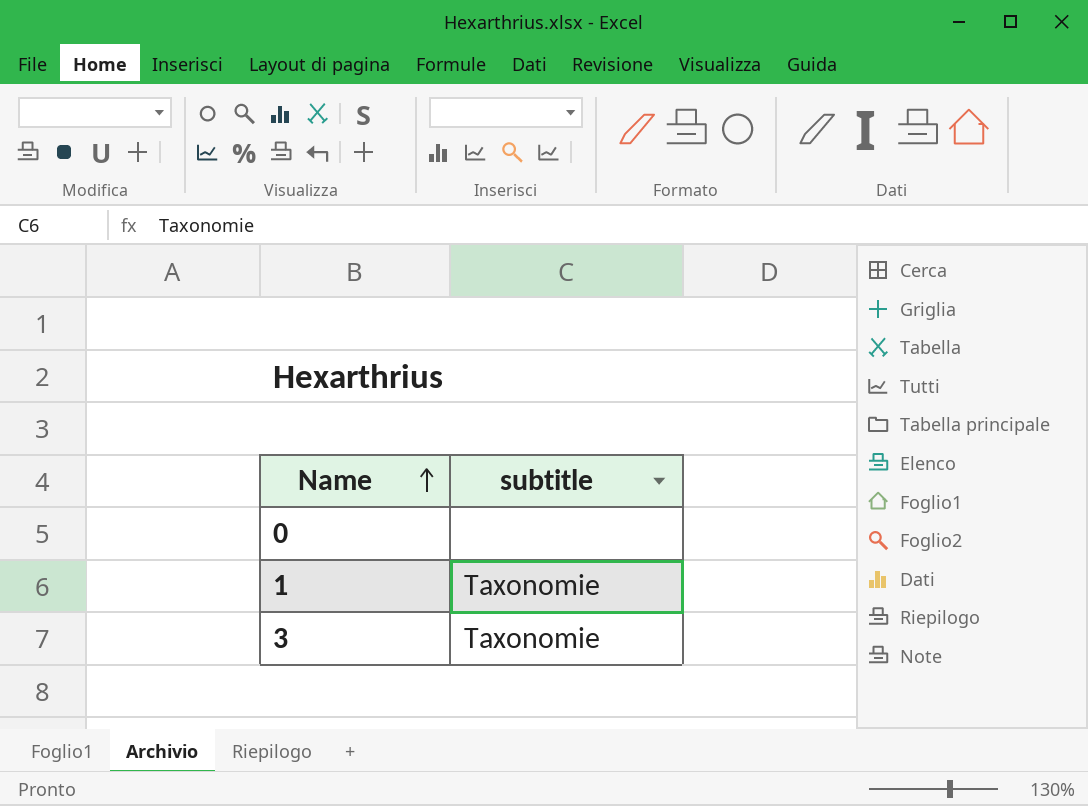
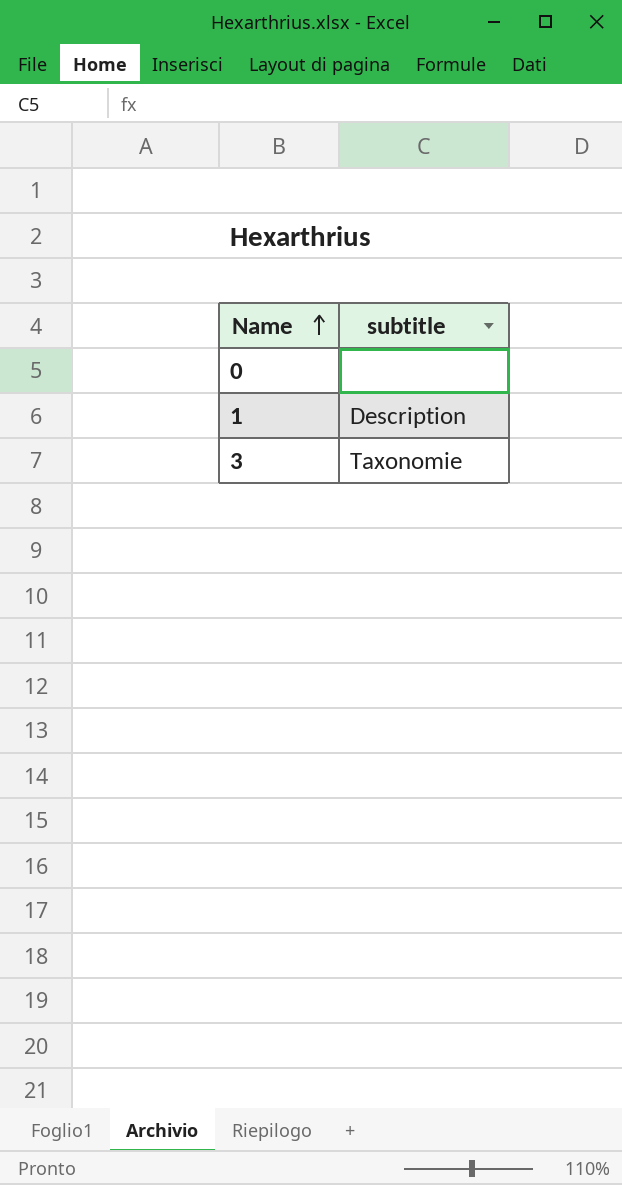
1 | subtitle: Taxonomie -> Description

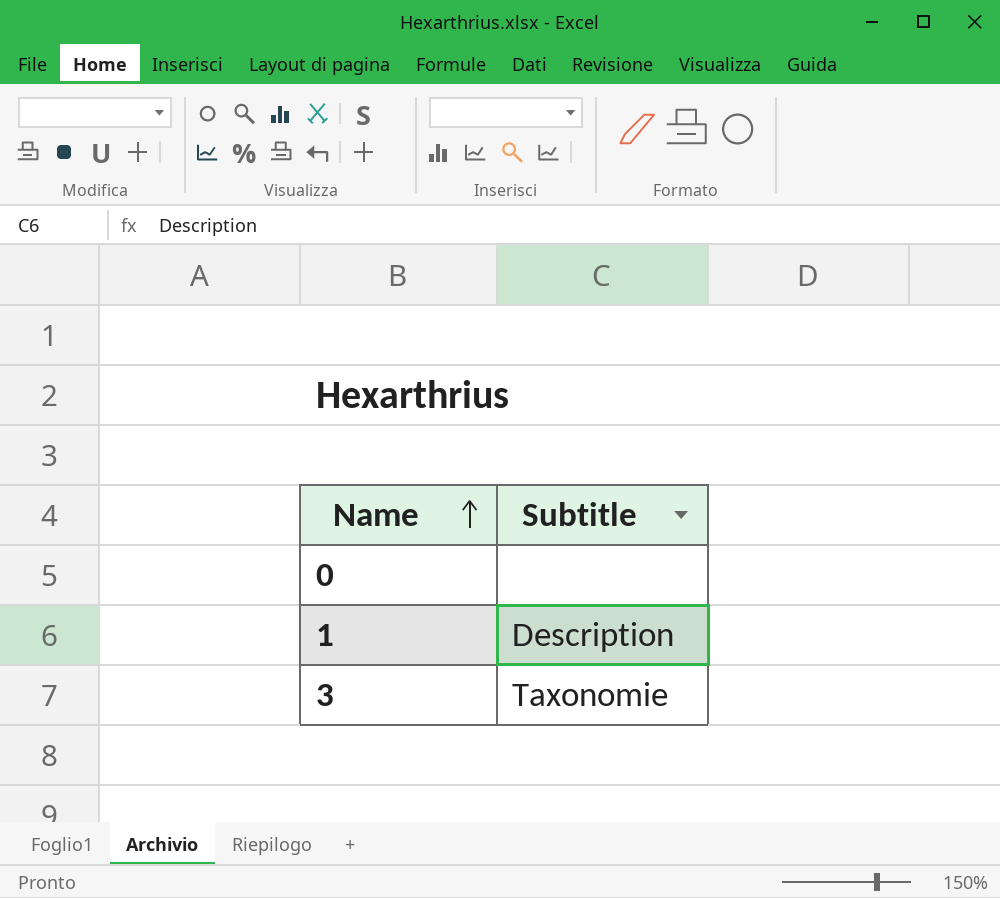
column name: subtitle -> Subtitle

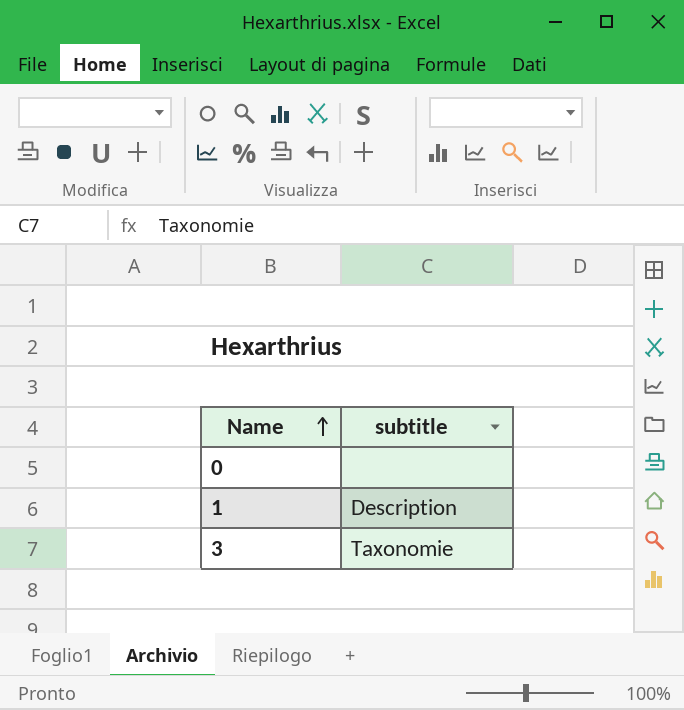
column name: Subtitle -> subtitle

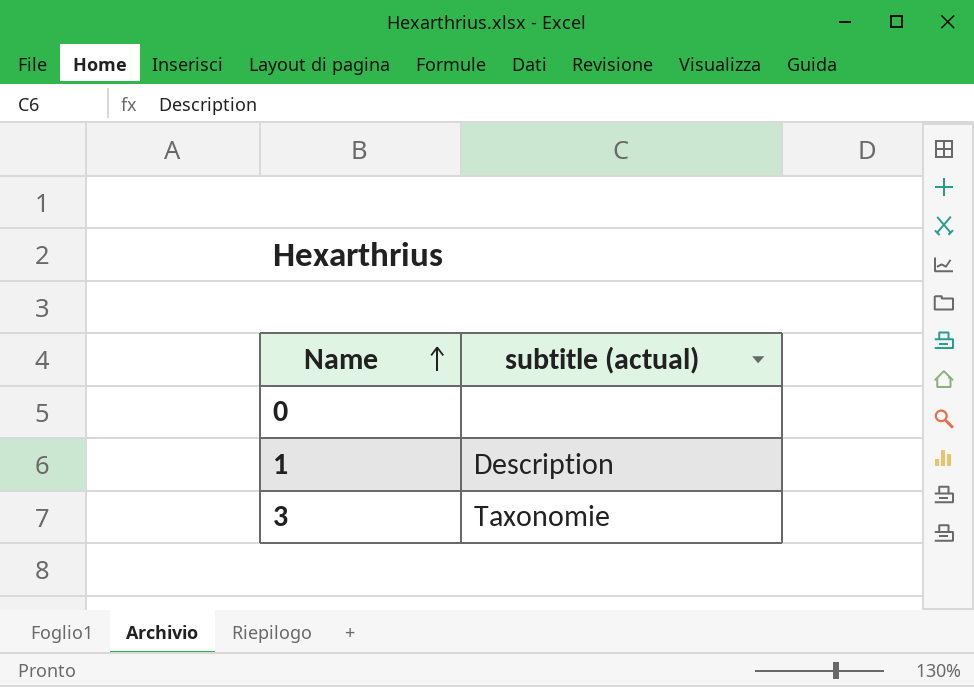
column name: subtitle -> subtitle (actual)

